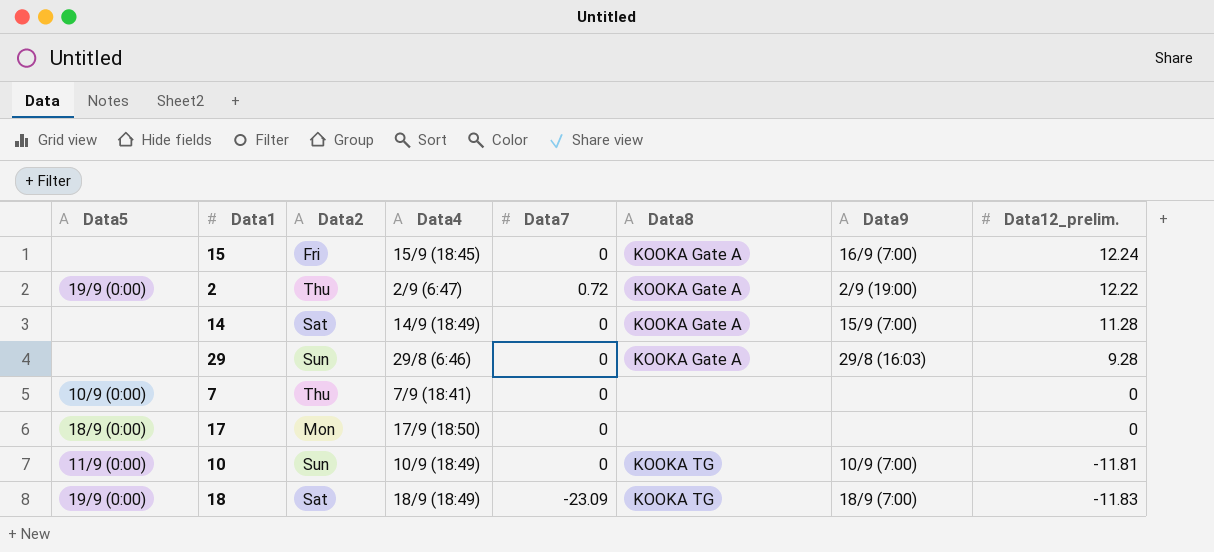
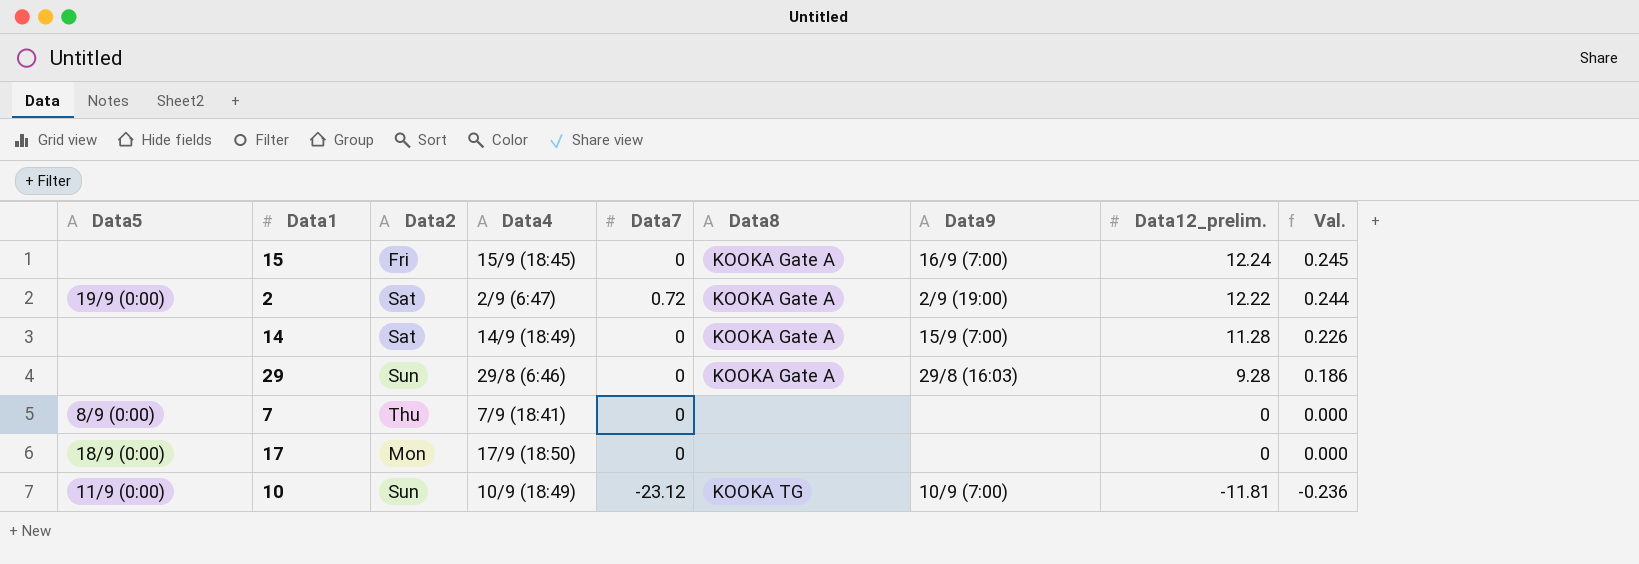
column Val. | formula: none -> [Data12_prelim.] * 0.02
row 18: 19/9 (0:00) | Sat | 18/9 (18:49) | -23.09 | KOOKA TG | 18/9 (7:00) | -11.83 -> none
2 | Data2: Thu -> Sat
7 | Data5: 10/9 (0:00) -> 8/9 (0:00)
10 | Data7: 0 -> -23.12

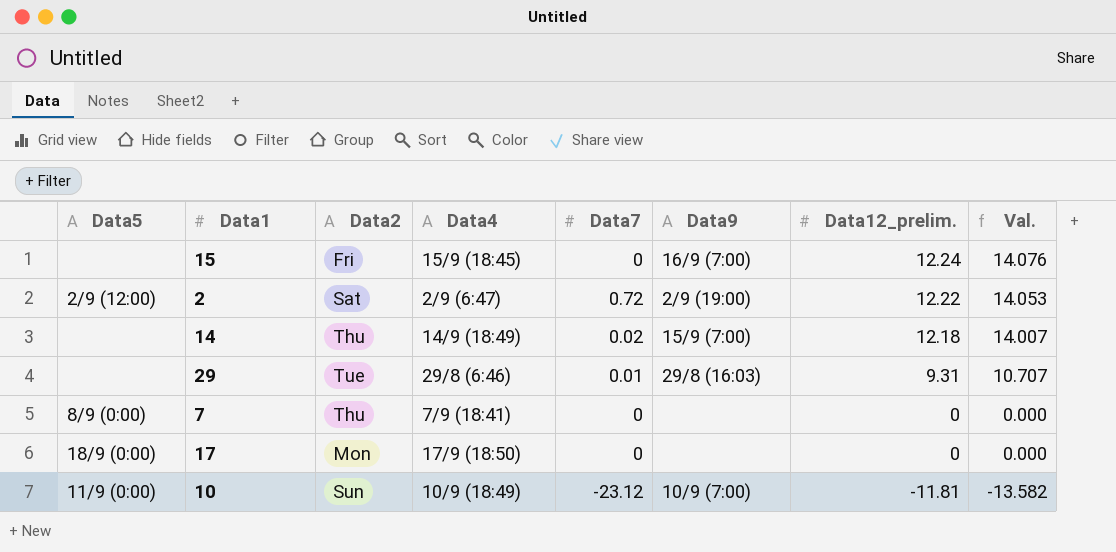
column Data8 | position: 6 -> none
column Val. | formula: [Data12_prelim.] * 0.02 -> [Data12_prelim.] * 1.15
2 | Data5: 19/9 (0:00) -> 2/9 (12:00)
14 | Data2: Sat -> Thu
14 | Data7: 0 -> 0.02
14 | Data12_prelim.: 11.28 -> 12.18
29 | Data2: Sun -> Tue
29 | Data7: 0 -> 0.01
29 | Data12_prelim.: 9.28 -> 9.31

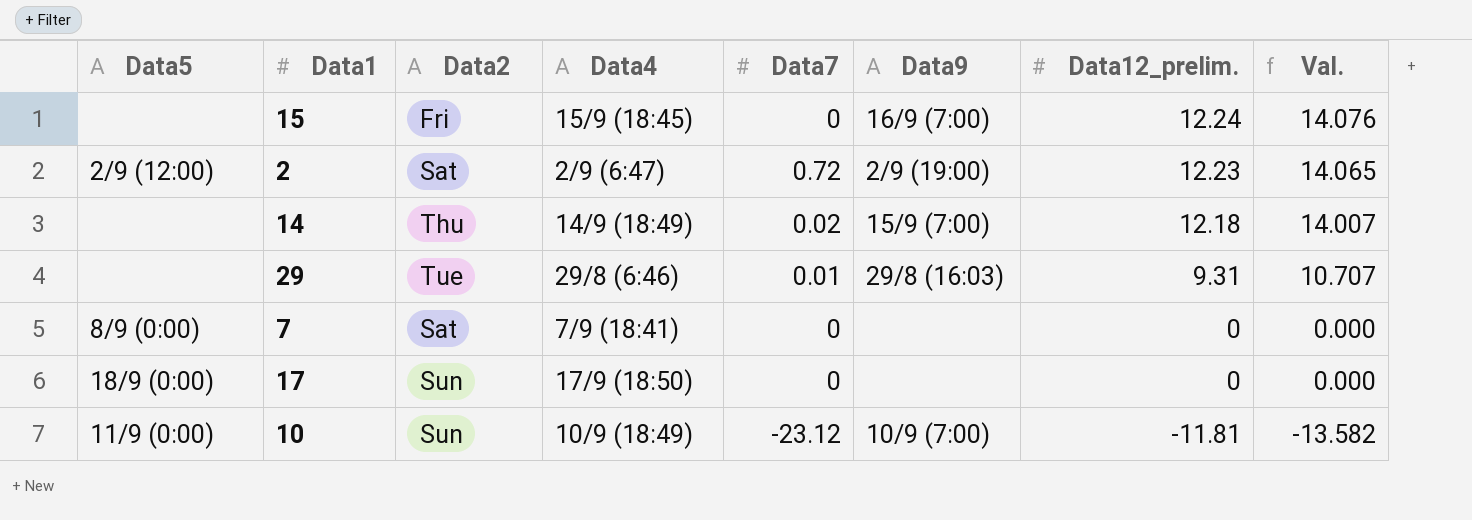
2 | Data12_prelim.: 12.22 -> 12.23
2 | Val.: 14.053 -> 14.065
7 | Data2: Thu -> Sat
17 | Data2: Mon -> Sun

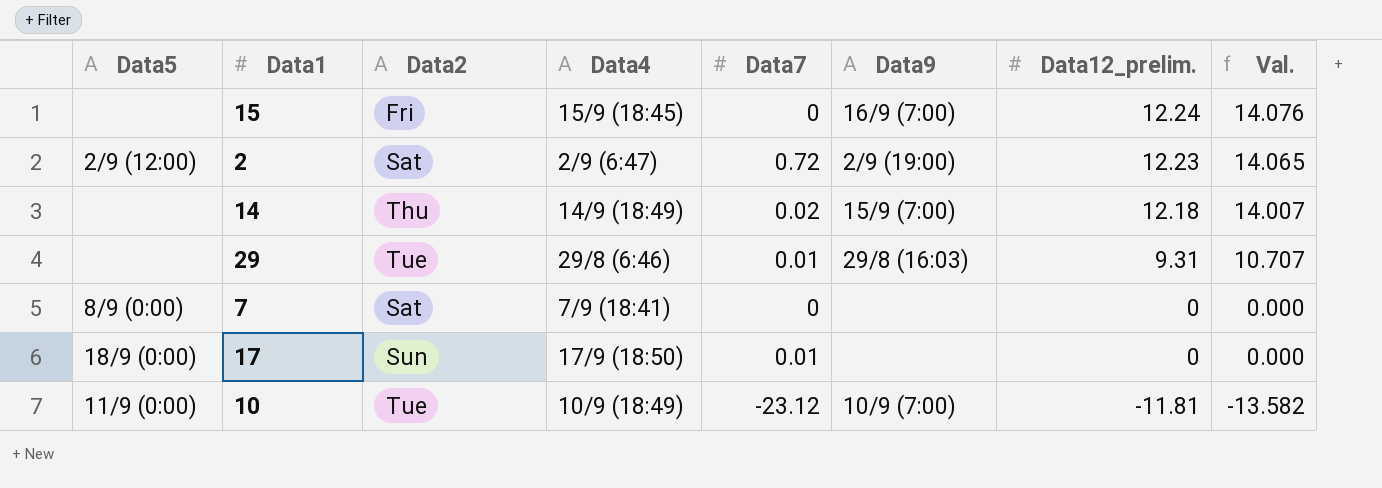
17 | Data7: 0 -> 0.01
10 | Data2: Sun -> Tue

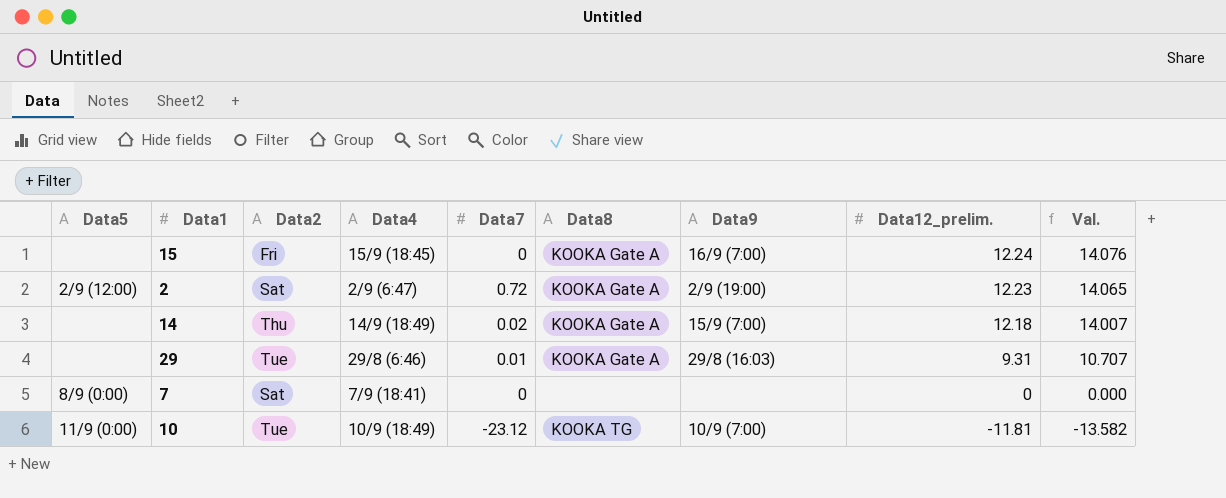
column Data8 | position: none -> 6
row 17: 18/9 (0:00) | Sun | 17/9 (18:50) | 0.01 | none | 0 | 0.000 -> none

